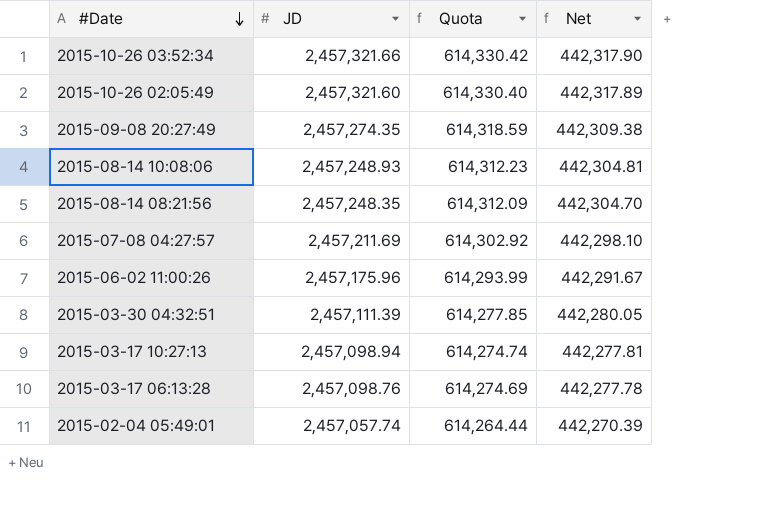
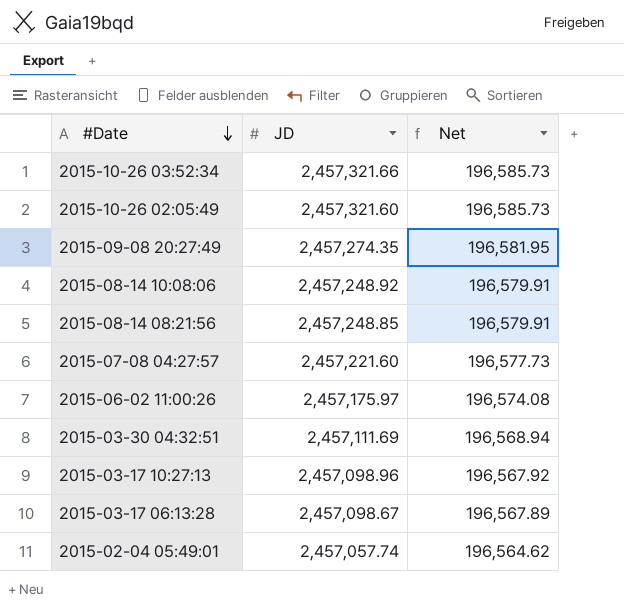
column Quota | formula: [JD] * 0.25 -> none
column Net | formula: [JD] * 0.18 -> [JD] * 0.08
2015-08-14 10:08:06 | JD: 2,457,248.93 -> 2,457,248.92
2015-08-14 08:21:56 | JD: 2,457,248.35 -> 2,457,248.85
2015-07-08 04:27:57 | JD: 2,457,211.69 -> 2,457,221.60
2015-06-02 11:00:26 | JD: 2,457,175.96 -> 2,457,175.97
2015-03-30 04:32:51 | JD: 2,457,111.39 -> 2,457,111.69
2015-03-17 10:27:13 | JD: 2,457,098.94 -> 2,457,098.96
2015-03-17 06:13:28 | JD: 2,457,098.76 -> 2,457,098.67

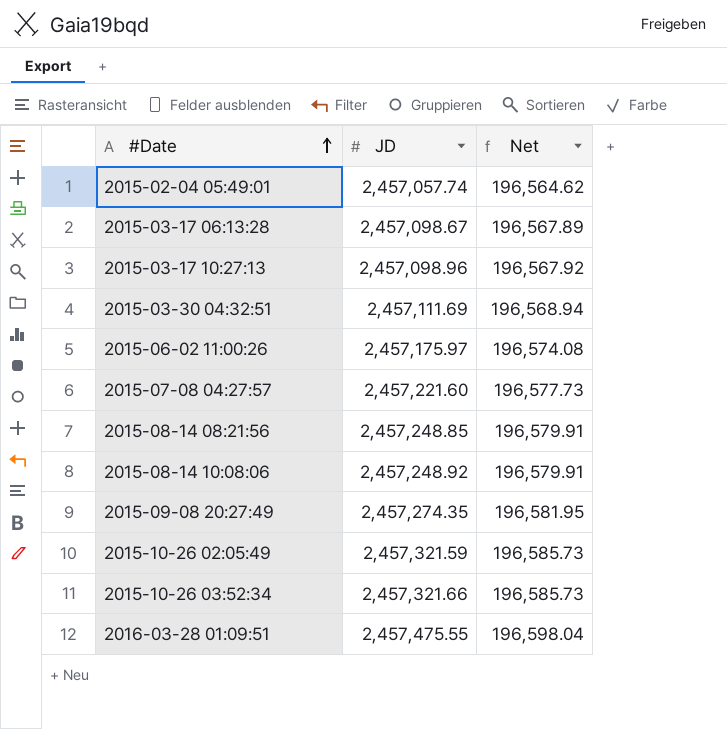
row order: #Date descending -> #Date ascending
2015-10-26 02:05:49 | JD: 2,457,321.60 -> 2,457,321.59
row 2016-03-28 01:09:51: none -> 2,457,475.55 | 196,598.04

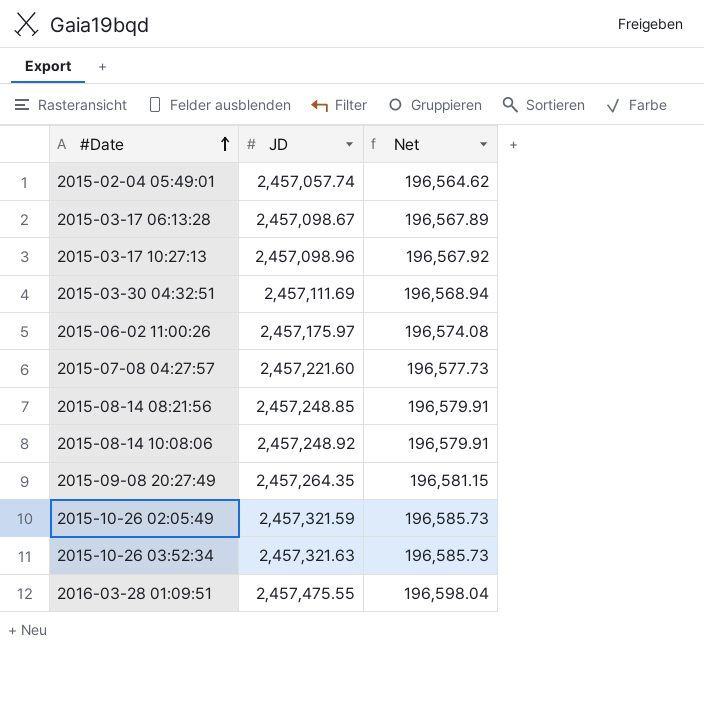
2015-09-08 20:27:49 | JD: 2,457,274.35 -> 2,457,264.35
2015-09-08 20:27:49 | Net: 196,581.95 -> 196,581.15
2015-10-26 03:52:34 | JD: 2,457,321.66 -> 2,457,321.63

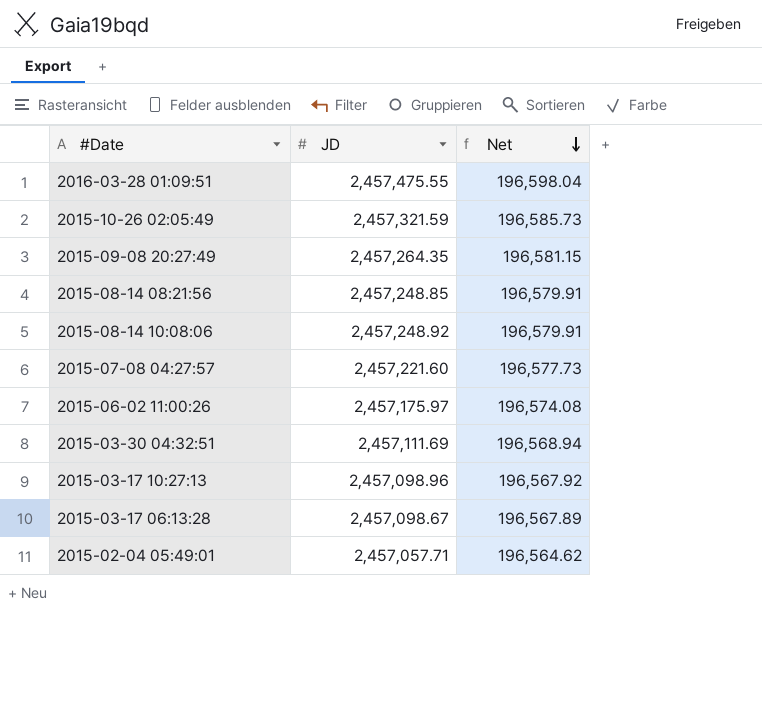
row order: #Date ascending -> Net descending
row 2015-10-26 03:52:34: 2,457,321.63 | 196,585.73 -> none
2015-02-04 05:49:01 | JD: 2,457,057.74 -> 2,457,057.71

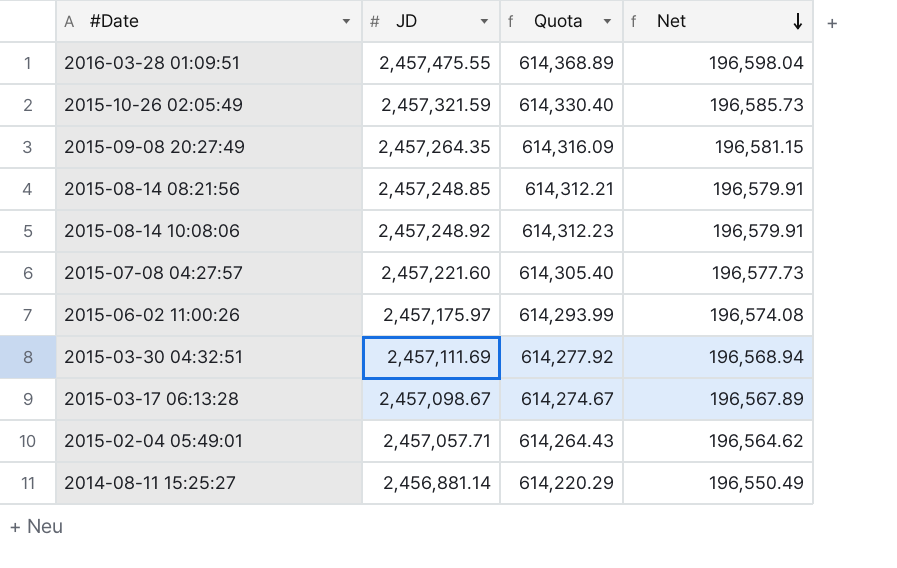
column Quota | formula: none -> [JD] * 0.25
row 2015-03-17 10:27:13: 2,457,098.96 | 196,567.92 -> none
row 2014-08-11 15:25:27: none -> 2,456,881.14 | 614,220.29 | 196,550.49

